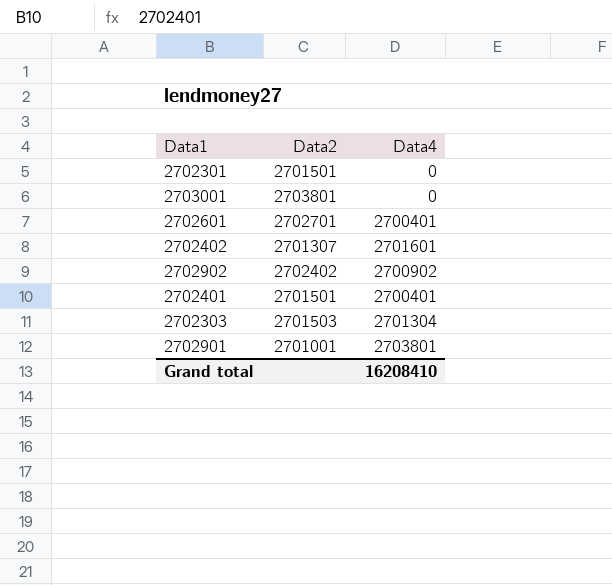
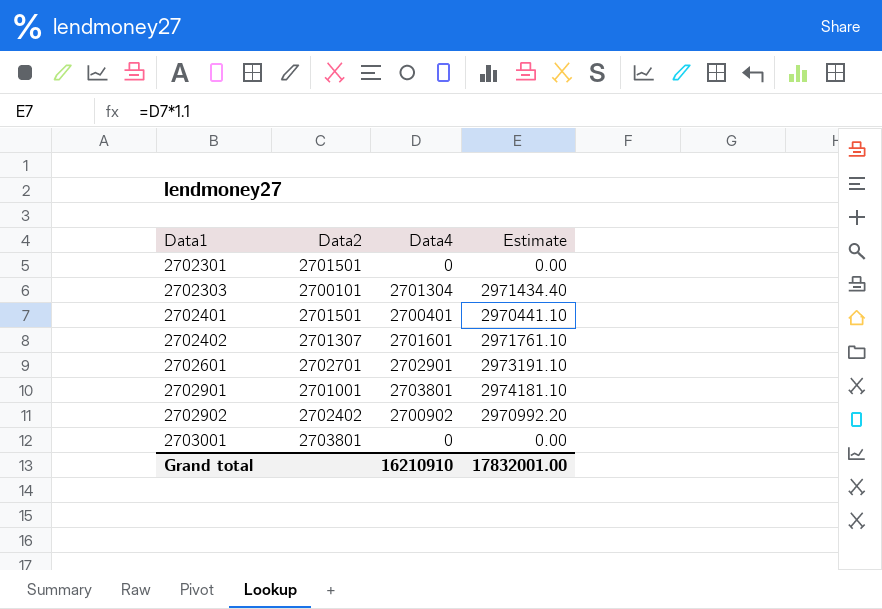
row order: none -> Data1 ascending
column Estimate | formula: none -> [Data4] * 1.1
2702303 | Data2: 2701503 -> 2700101
2702601 | Data4: 2700401 -> 2702901
Grand total | Data4: 16208410 -> 16210910

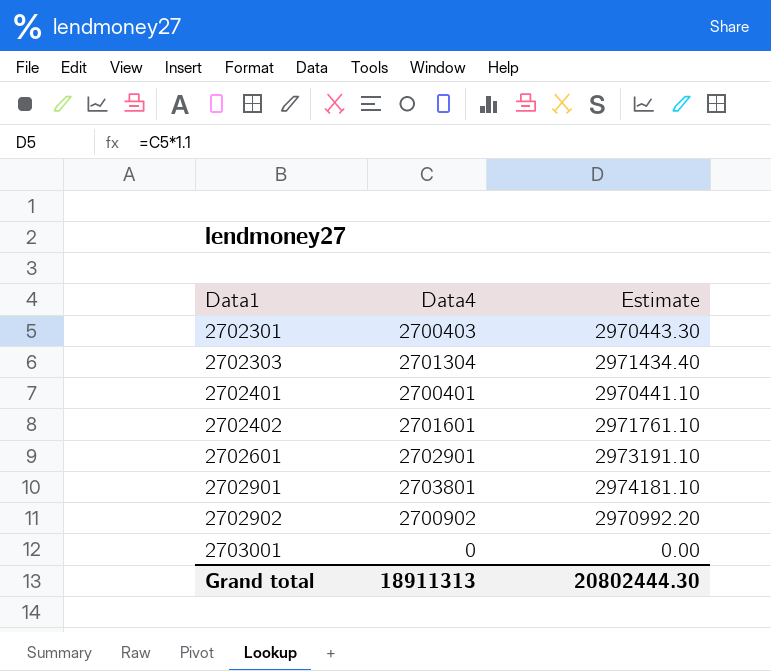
column Data2 | position: 2 -> none
2702301 | Data4: 0 -> 2700403
2702301 | Estimate: 0.00 -> 2970443.30
Grand total | Data4: 16210910 -> 18911313
Grand total | Estimate: 17832001.00 -> 20802444.30

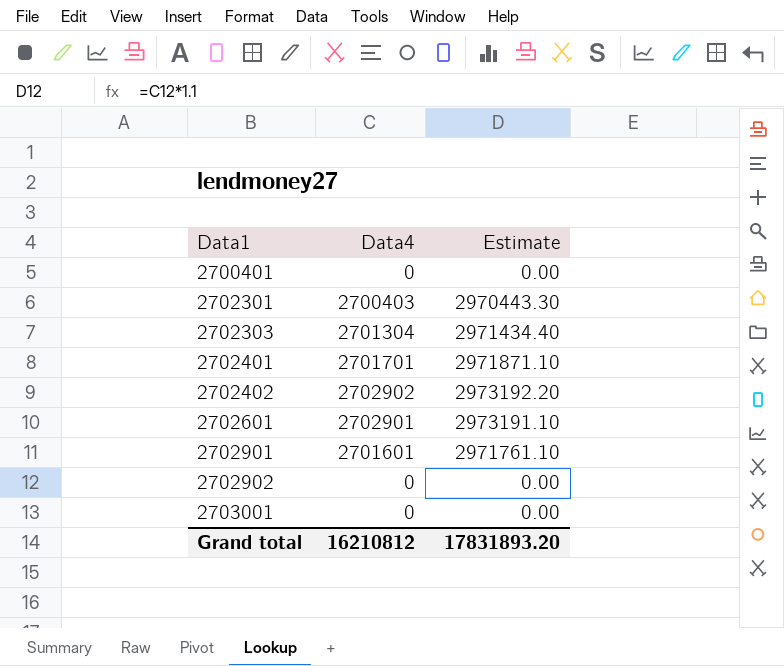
row 2700401: none -> 0 | 0.00
2702401 | Data4: 2700401 -> 2701701
2702401 | Estimate: 2970441.10 -> 2971871.10
2702402 | Data4: 2701601 -> 2702902
2702402 | Estimate: 2971761.10 -> 2973192.20
2702901 | Data4: 2703801 -> 2701601
2702901 | Estimate: 2974181.10 -> 2971761.10
2702902 | Data4: 2700902 -> 0
2702902 | Estimate: 2970992.20 -> 0.00
Grand total | Data4: 18911313 -> 16210812
Grand total | Estimate: 20802444.30 -> 17831893.20

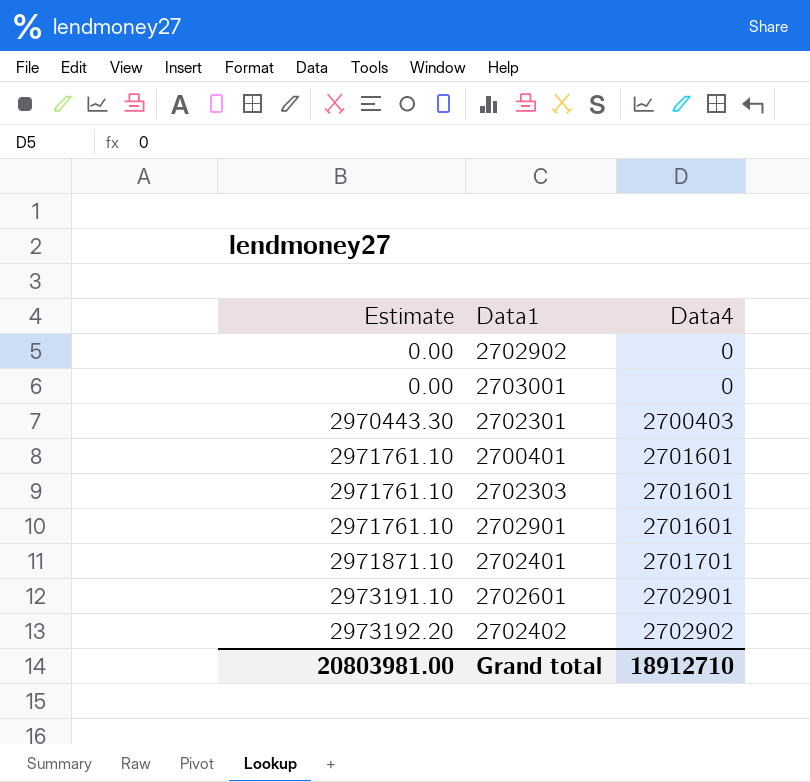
row order: Data1 ascending -> Estimate ascending
column Estimate | position: 3 -> 1
2700401 | Estimate: 0.00 -> 2971761.10
2700401 | Data4: 0 -> 2701601
2702303 | Estimate: 2971434.40 -> 2971761.10
2702303 | Data4: 2701304 -> 2701601
Grand total | Estimate: 17831893.20 -> 20803981.00
Grand total | Data4: 16210812 -> 18912710

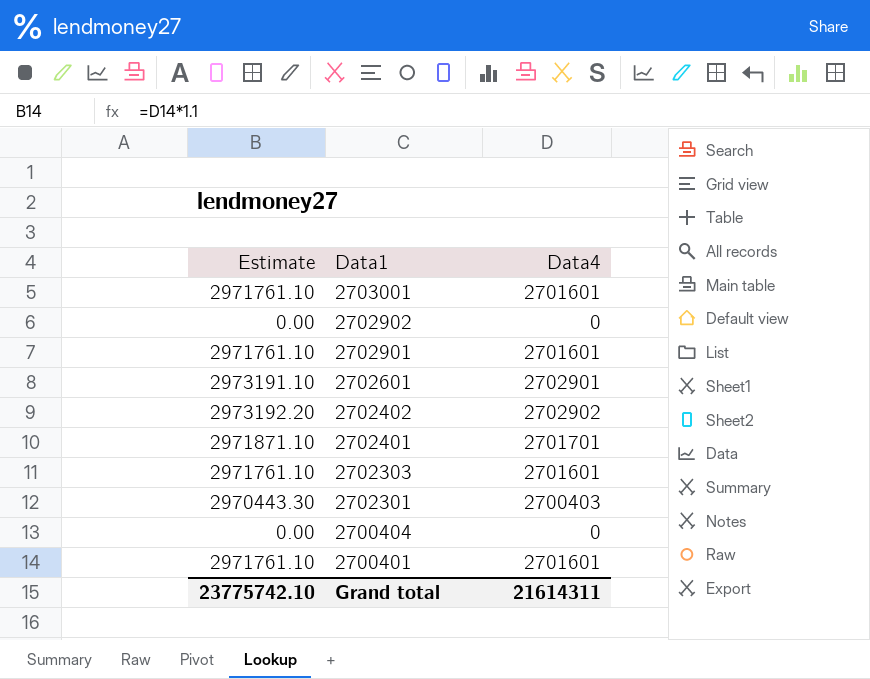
row order: Estimate ascending -> Data1 descending
2703001 | Estimate: 0.00 -> 2971761.10
2703001 | Data4: 0 -> 2701601
row 2700404: none -> 0.00 | 0
Grand total | Estimate: 20803981.00 -> 23775742.10
Grand total | Data4: 18912710 -> 21614311

